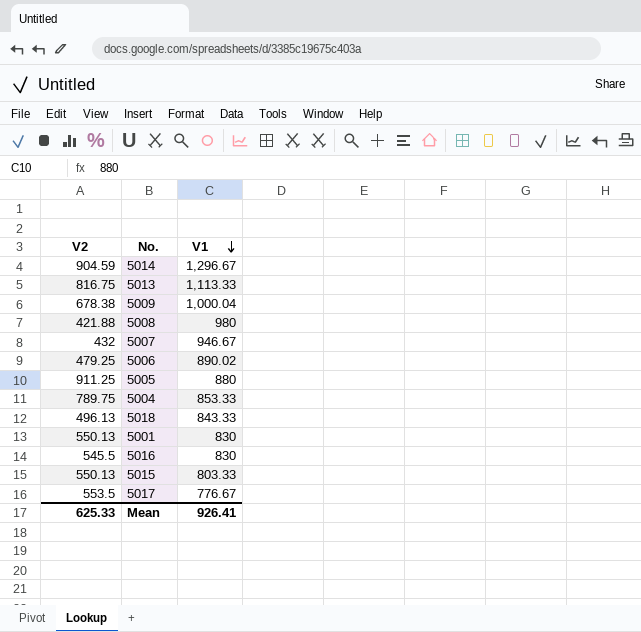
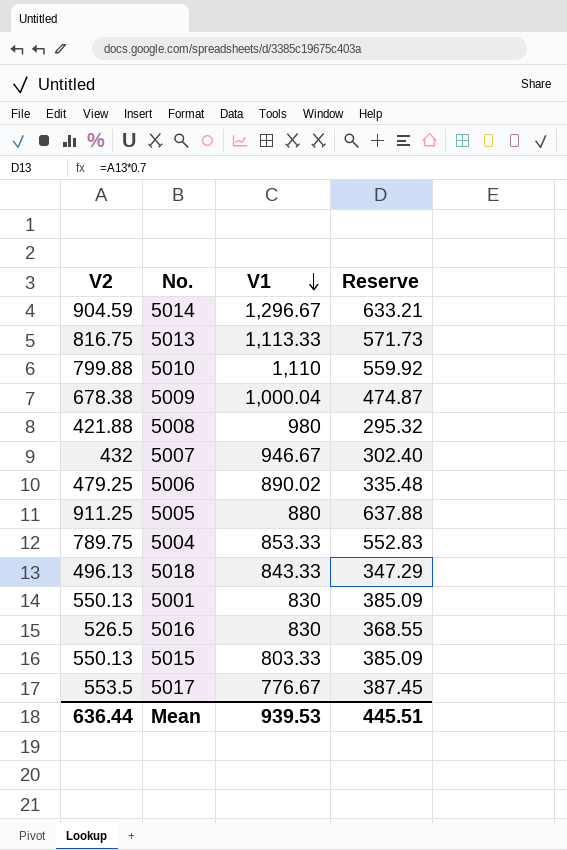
column Reserve | formula: none -> [V2] * 0.7
row 5010: none -> 799.88 | 1,110 | 559.92
5016 | V2: 545.5 -> 526.5
Mean | V2: 625.33 -> 636.44
Mean | V1: 926.41 -> 939.53

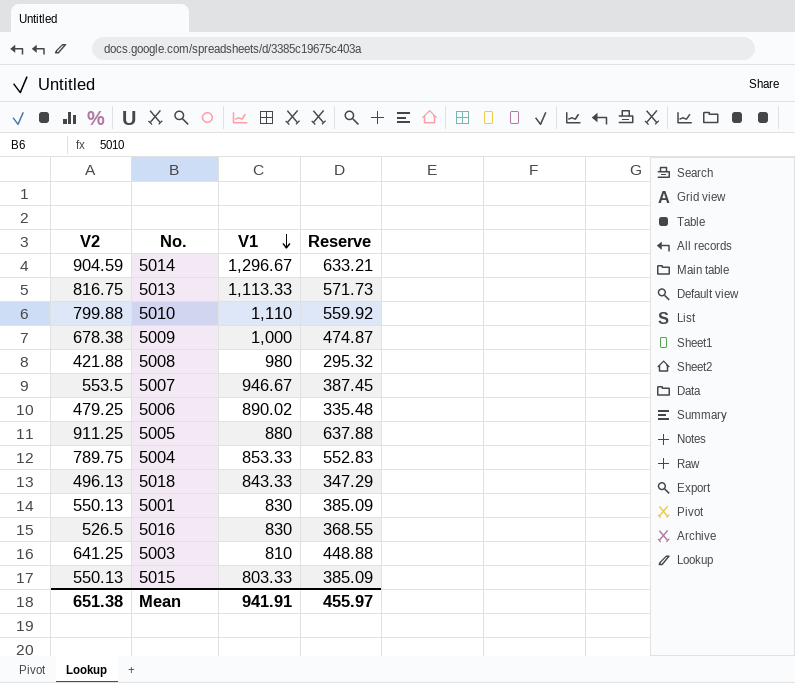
row 5017: 553.5 | 776.67 | 387.45 -> none
5009 | V1: 1,000.04 -> 1,000
5007 | V2: 432 -> 553.5
5007 | Reserve: 302.40 -> 387.45
row 5003: none -> 641.25 | 810 | 448.88
Mean | V2: 636.44 -> 651.38
Mean | V1: 939.53 -> 941.91
Mean | Reserve: 445.51 -> 455.97

